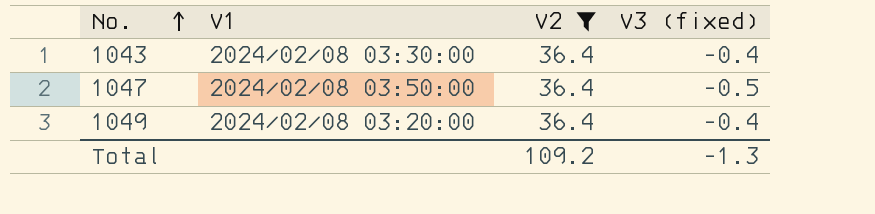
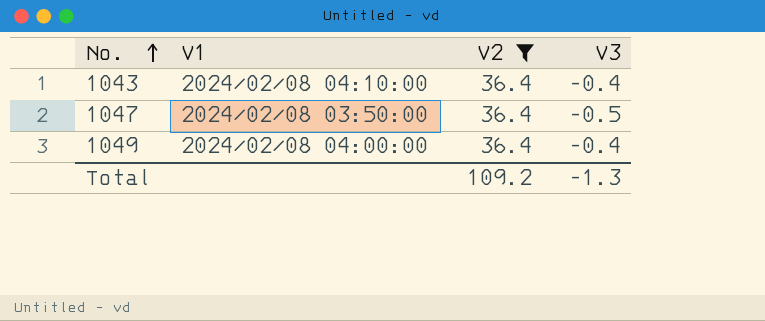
column name: V3 (fixed) -> V3
1043 | V1: 2024/02/08 03:30:00 -> 2024/02/08 04:10:00
1049 | V1: 2024/02/08 03:20:00 -> 2024/02/08 04:00:00

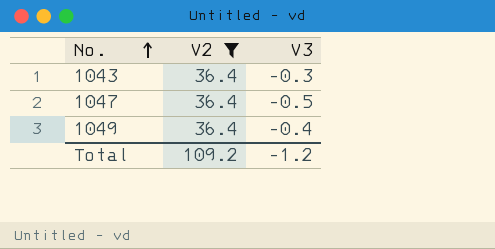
column V1 | position: 2 -> none
1043 | V3: -0.4 -> -0.3
Total | V3: -1.3 -> -1.2

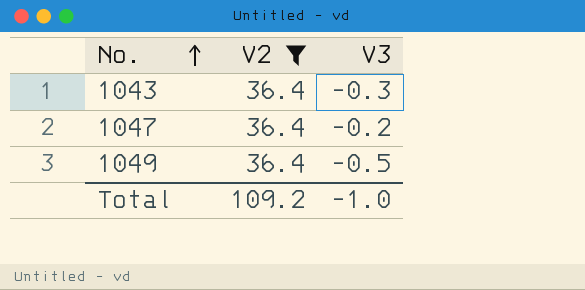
1047 | V3: -0.5 -> -0.2
1049 | V3: -0.4 -> -0.5
Total | V3: -1.2 -> -1.0

